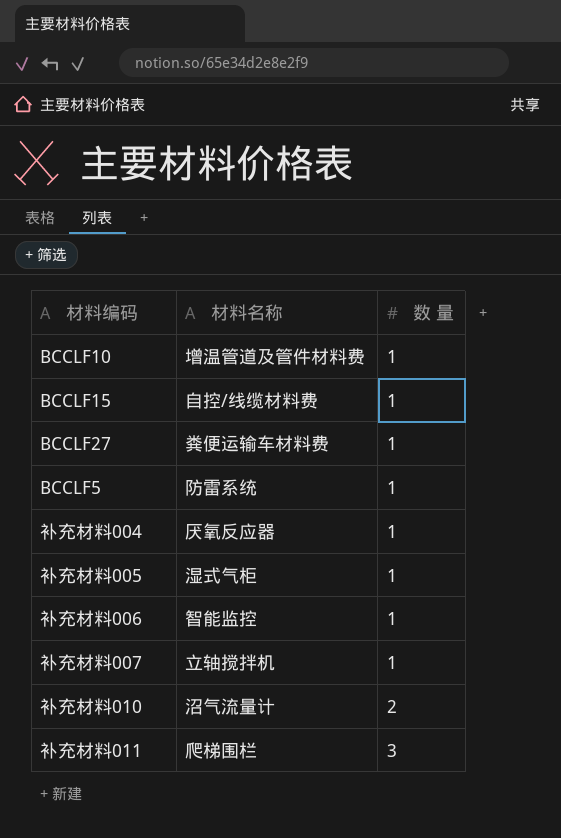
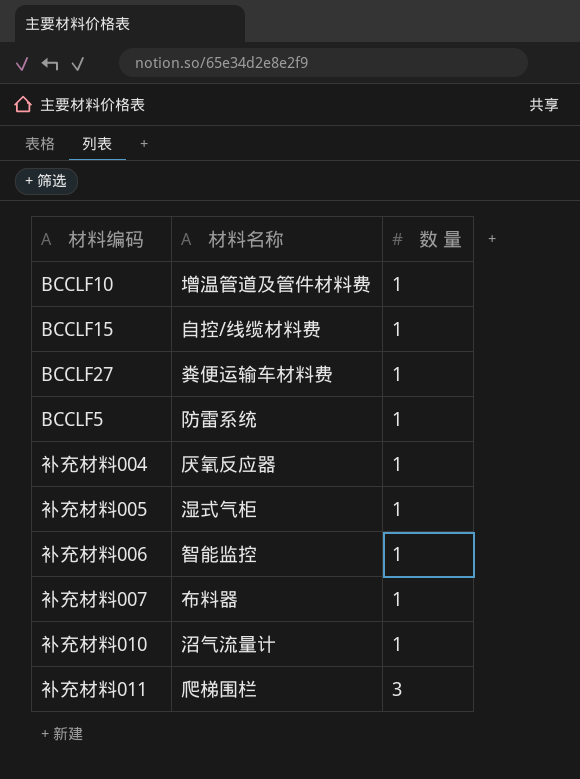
补充材料007 | 材料名称: 立轴搅拌机 -> 布料器
补充材料010 | 数 量: 2 -> 1

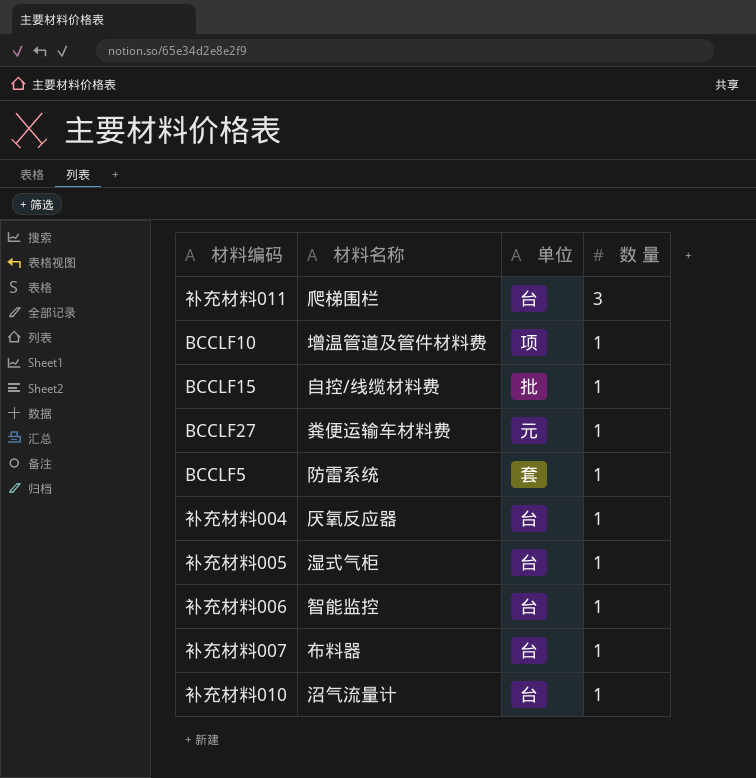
row order: 数 量 ascending -> 数 量 descending
column 单位 | position: none -> 3

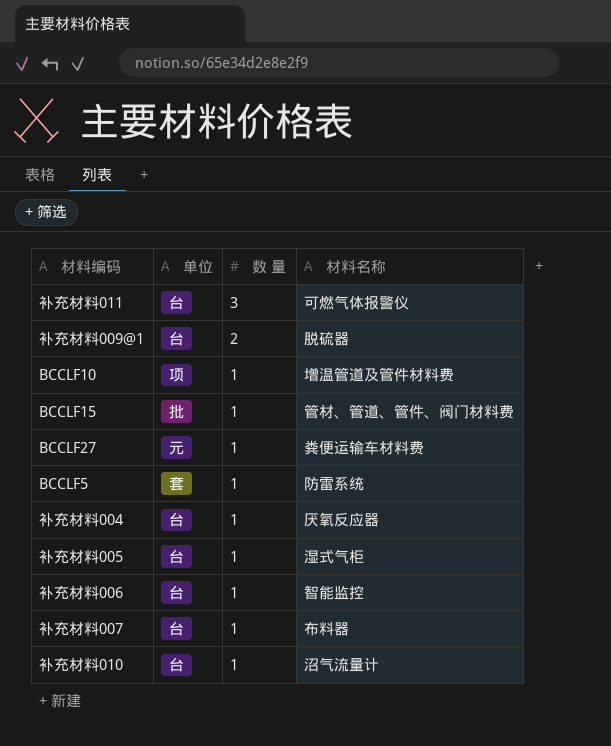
column 材料名称 | position: 2 -> 4
补充材料011 | 材料名称: 爬梯围栏 -> 可燃气体报警仪
row 补充材料009@1: none -> 台 | 2 | 脱硫器
BCCLF15 | 材料名称: 自控/线缆材料费 -> 管材、管道、管件、阀门材料费

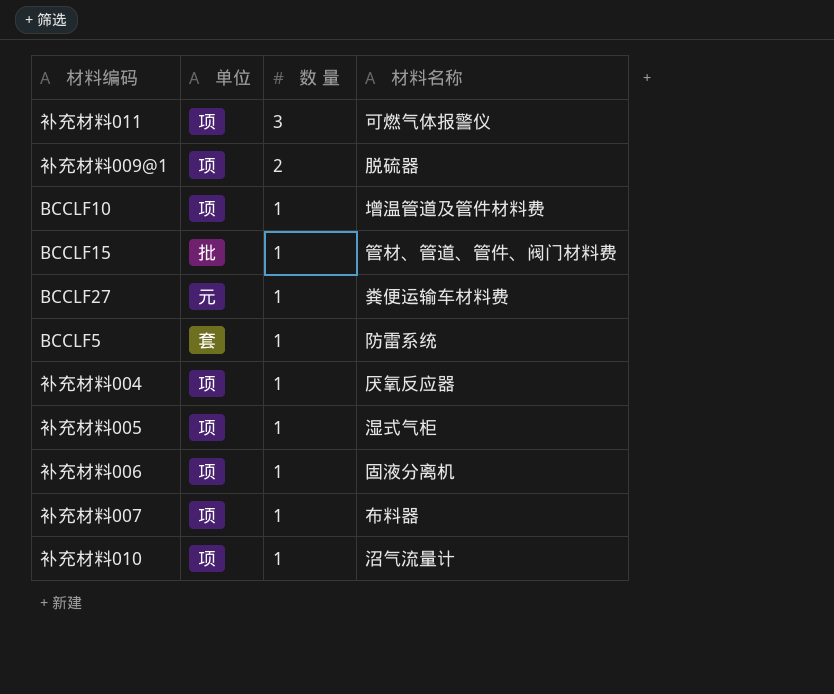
补充材料011 | 单位: 台 -> 项
补充材料009@1 | 单位: 台 -> 项
补充材料004 | 单位: 台 -> 项
补充材料005 | 单位: 台 -> 项
补充材料006 | 单位: 台 -> 项
补充材料006 | 材料名称: 智能监控 -> 固液分离机
补充材料007 | 单位: 台 -> 项
补充材料010 | 单位: 台 -> 项

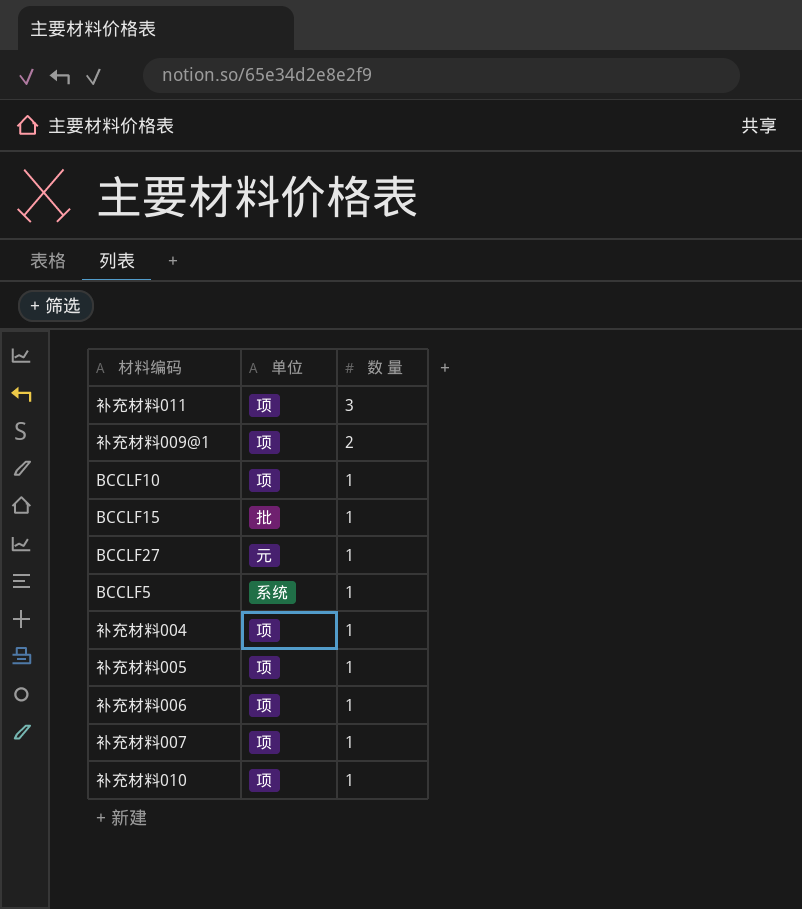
column 材料名称 | position: 4 -> none
BCCLF5 | 单位: 套 -> 系统

